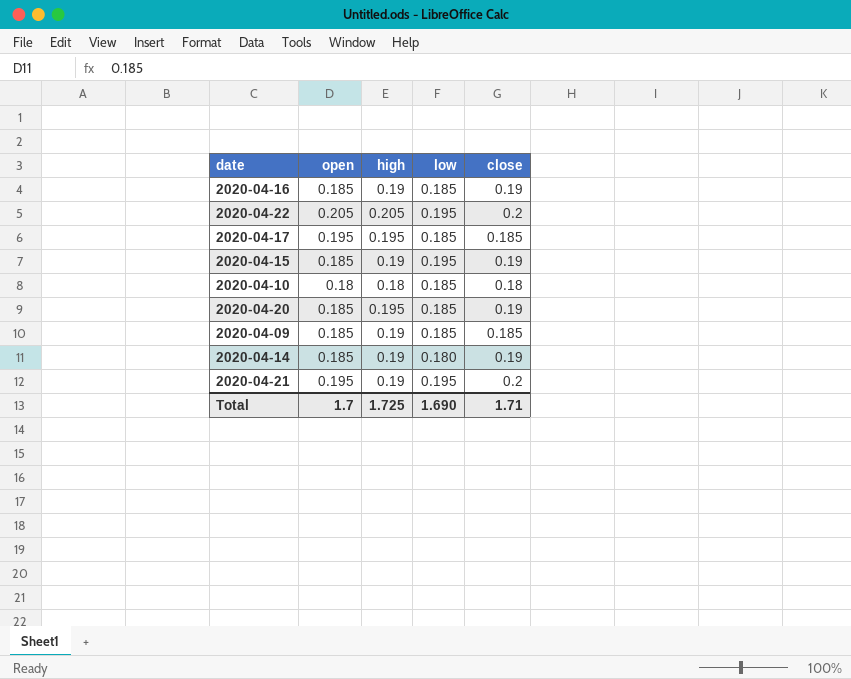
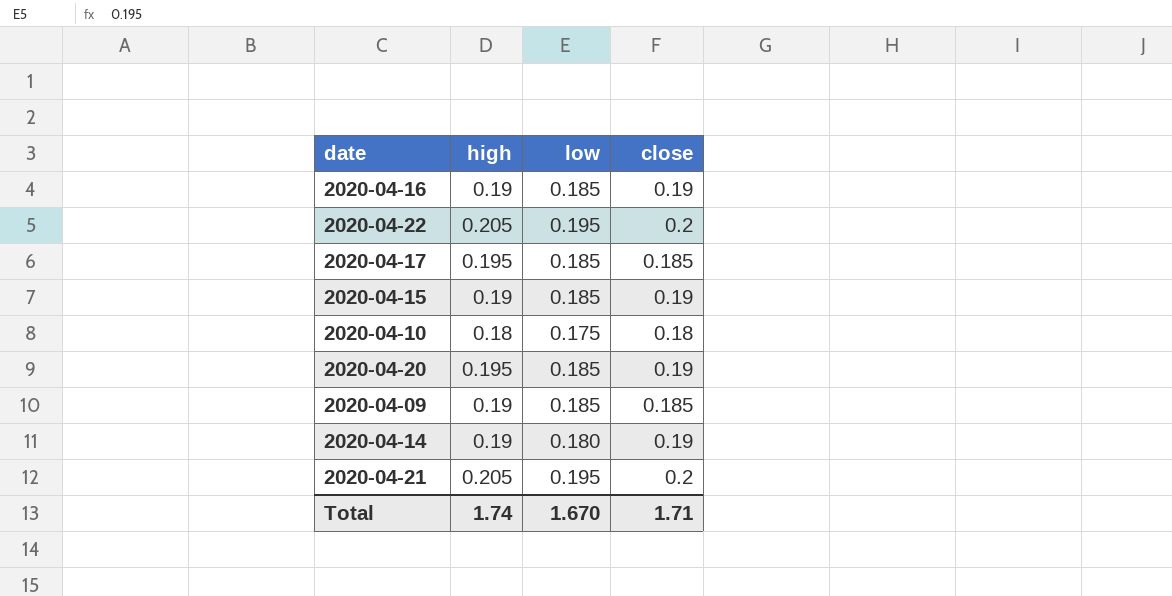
column open | position: 2 -> none
2020-04-15 | low: 0.195 -> 0.185
2020-04-10 | low: 0.185 -> 0.175
2020-04-21 | high: 0.19 -> 0.205
Total | high: 1.725 -> 1.74
Total | low: 1.690 -> 1.670

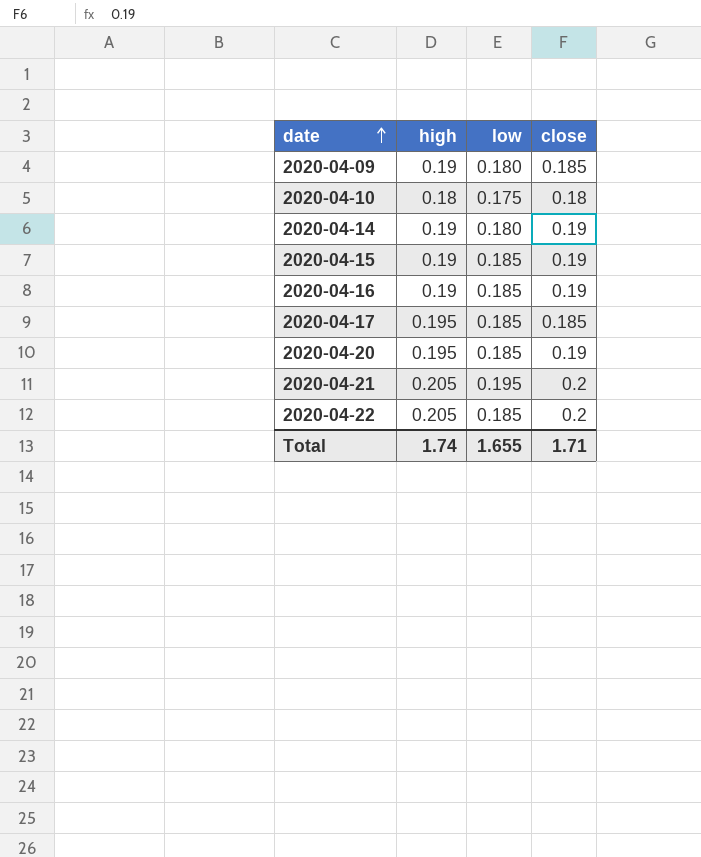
row order: none -> date ascending
2020-04-09 | low: 0.185 -> 0.180
2020-04-22 | low: 0.195 -> 0.185
Total | low: 1.670 -> 1.655

